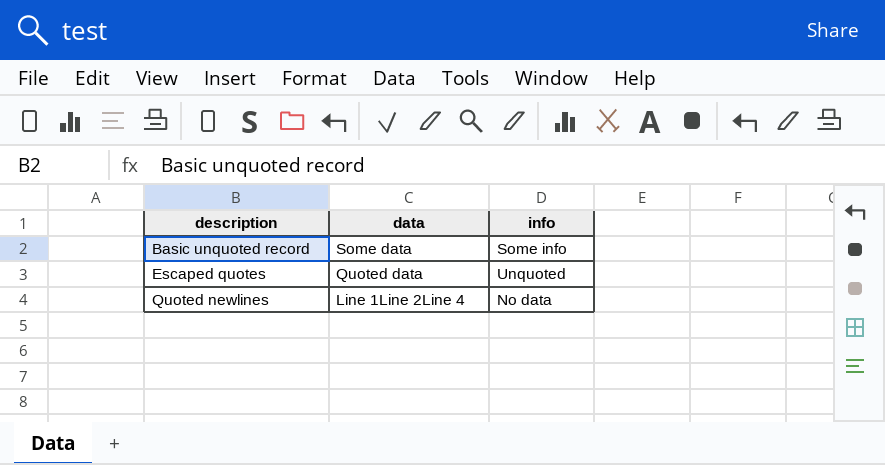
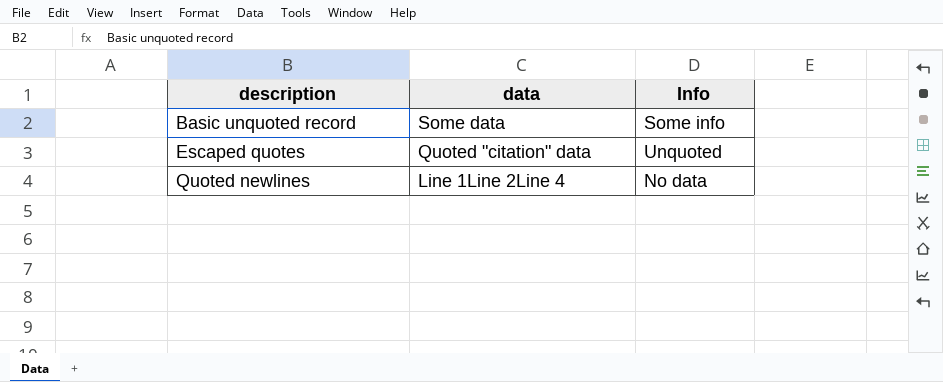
column name: info -> Info
Escaped quotes | data: Quoted data -> Quoted "citation" data

